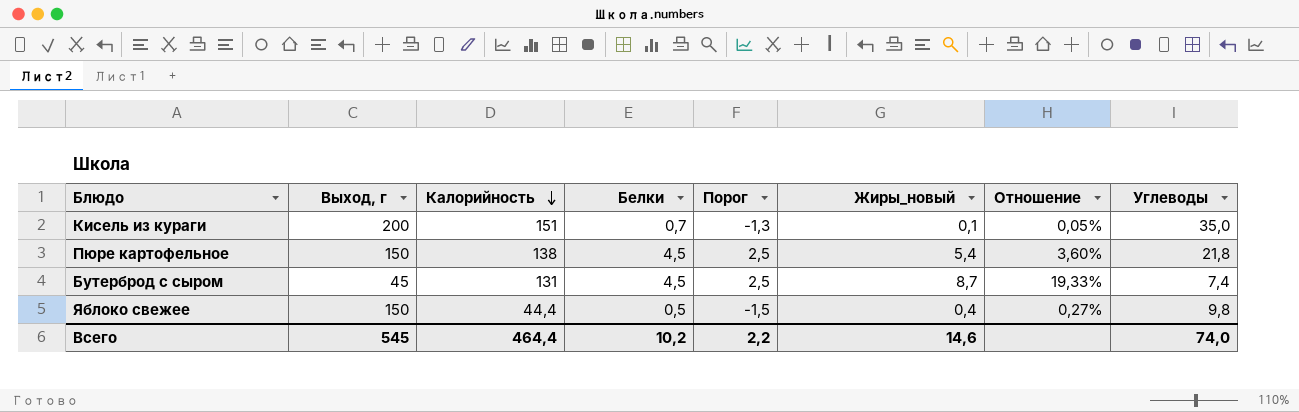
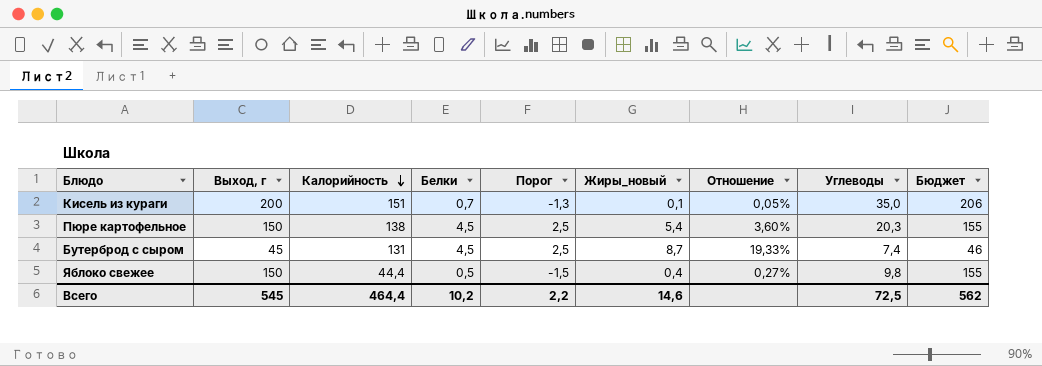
column Бюджет | formula: none -> [Выход, г] * 1,03
Пюре картофельное | Углеводы: 21,8 -> 20,3
Всего | Углеводы: 74,0 -> 72,5

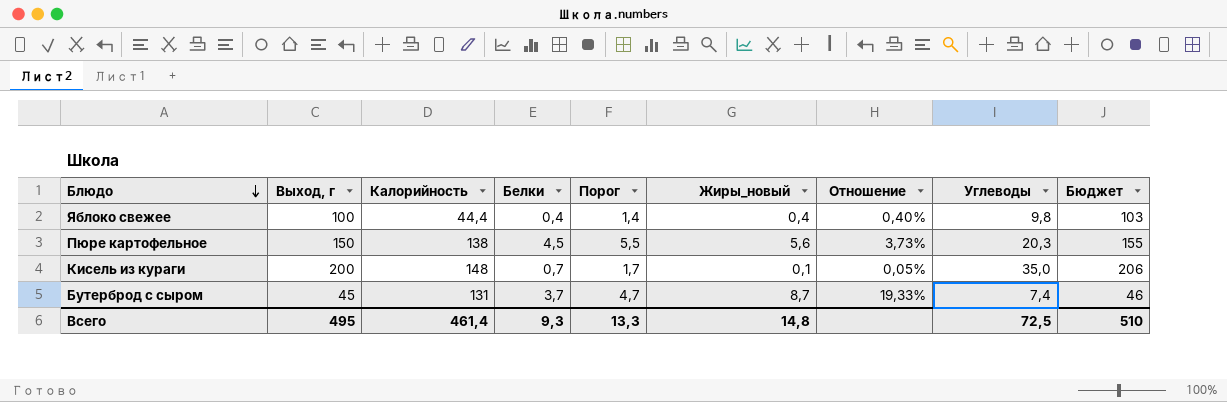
row order: Калорийность descending -> Блюдо descending
column Порог | formula: [Белки] - 2 -> [Белки] + 1
Яблоко свежее | Выход, г: 150 -> 100
Яблоко свежее | Белки: 0,5 -> 0,4
Яблоко свежее | Отношение: 0,27% -> 0,40%
Яблоко свежее | Бюджет: 155 -> 103
Пюре картофельное | Жиры_новый: 5,4 -> 5,6
Пюре картофельное | Отношение: 3,60% -> 3,73%
Кисель из кураги | Калорийность: 151 -> 148
Бутерброд с сыром | Белки: 4,5 -> 3,7
Всего | Выход, г: 545 -> 495
Всего | Калорийность: 464,4 -> 461,4
Всего | Белки: 10,2 -> 9,3
Всего | Порог: 2,2 -> 13,3
Всего | Жиры_новый: 14,6 -> 14,8
Всего | Бюджет: 562 -> 510

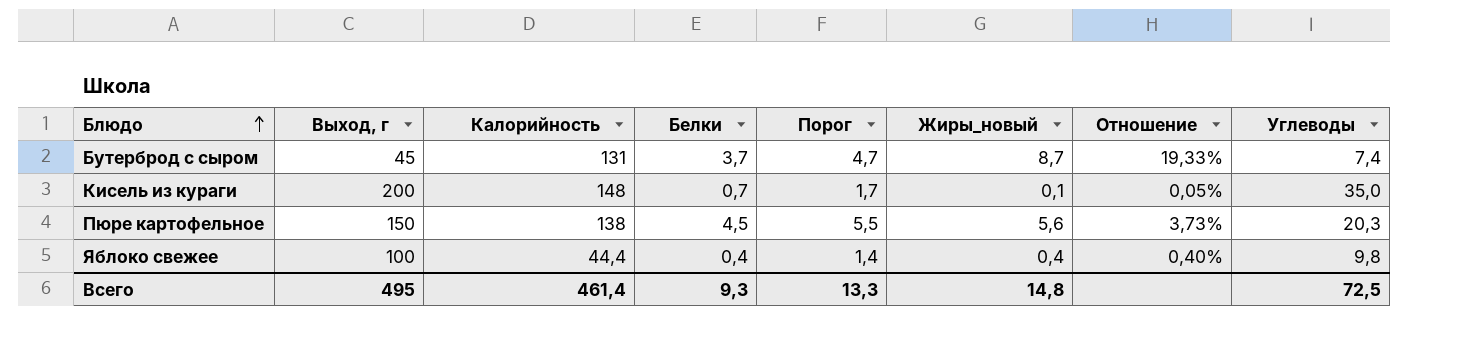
row order: Блюдо descending -> Блюдо ascending
column Бюджет | formula: [Выход, г] * 1,03 -> none

